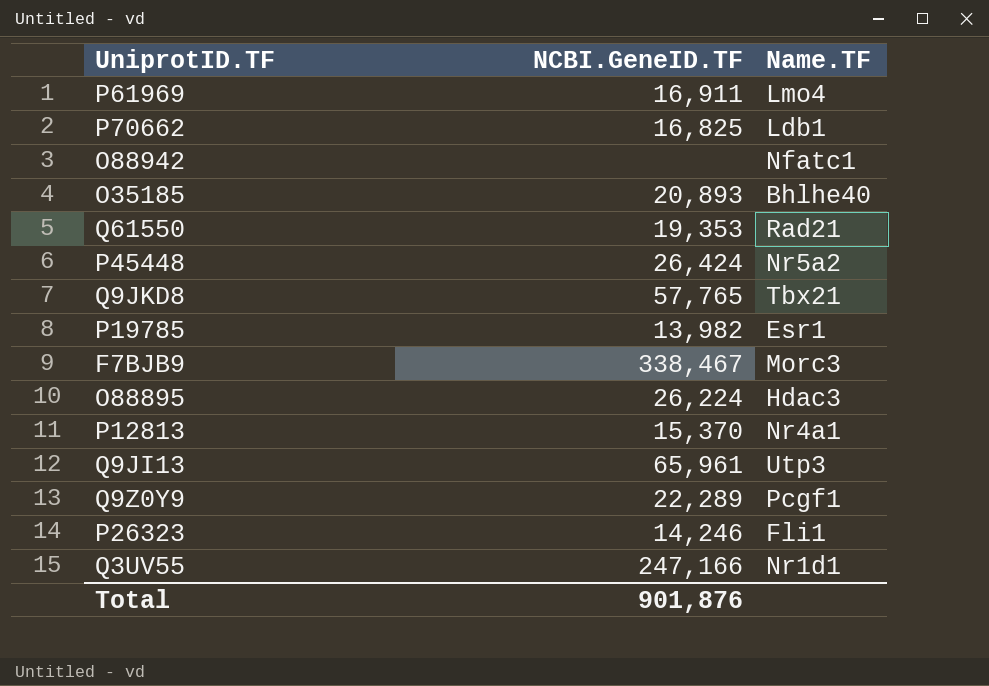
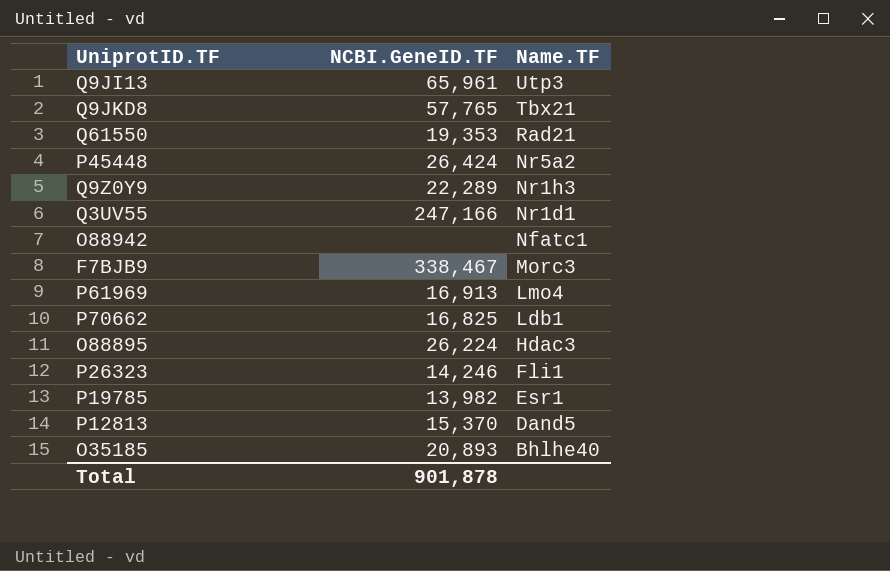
row order: none -> Name.TF descending
Q9Z0Y9 | Name.TF: Pcgf1 -> Nr1h3
P61969 | NCBI.GeneID.TF: 16,911 -> 16,913
P12813 | Name.TF: Nr4a1 -> Dand5
Total | NCBI.GeneID.TF: 901,876 -> 901,878

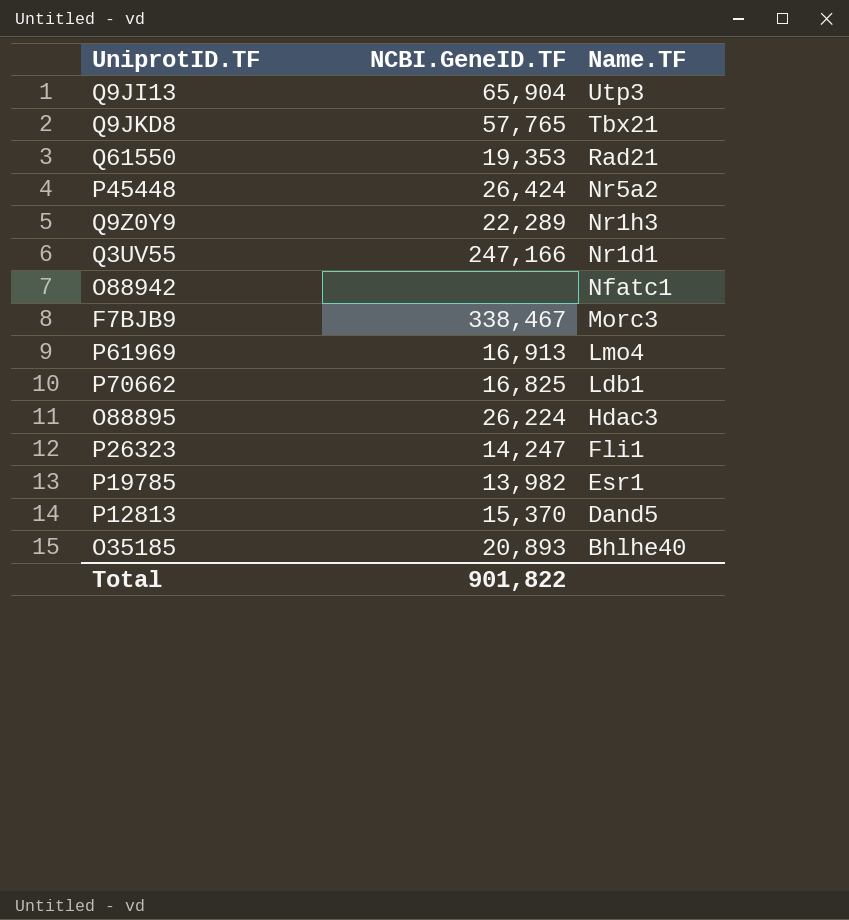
Q9JI13 | NCBI.GeneID.TF: 65,961 -> 65,904
P26323 | NCBI.GeneID.TF: 14,246 -> 14,247
Total | NCBI.GeneID.TF: 901,878 -> 901,822

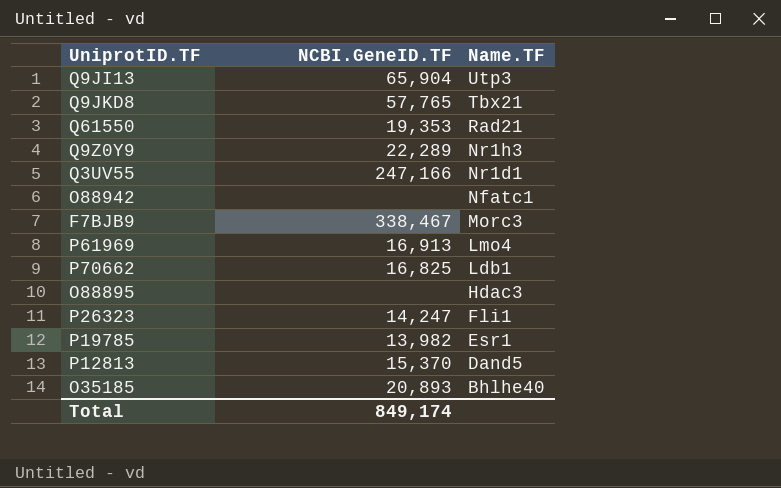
row P45448: 26,424 | Nr5a2 -> none
O88895 | NCBI.GeneID.TF: 26,224 -> none
Total | NCBI.GeneID.TF: 901,822 -> 849,174

